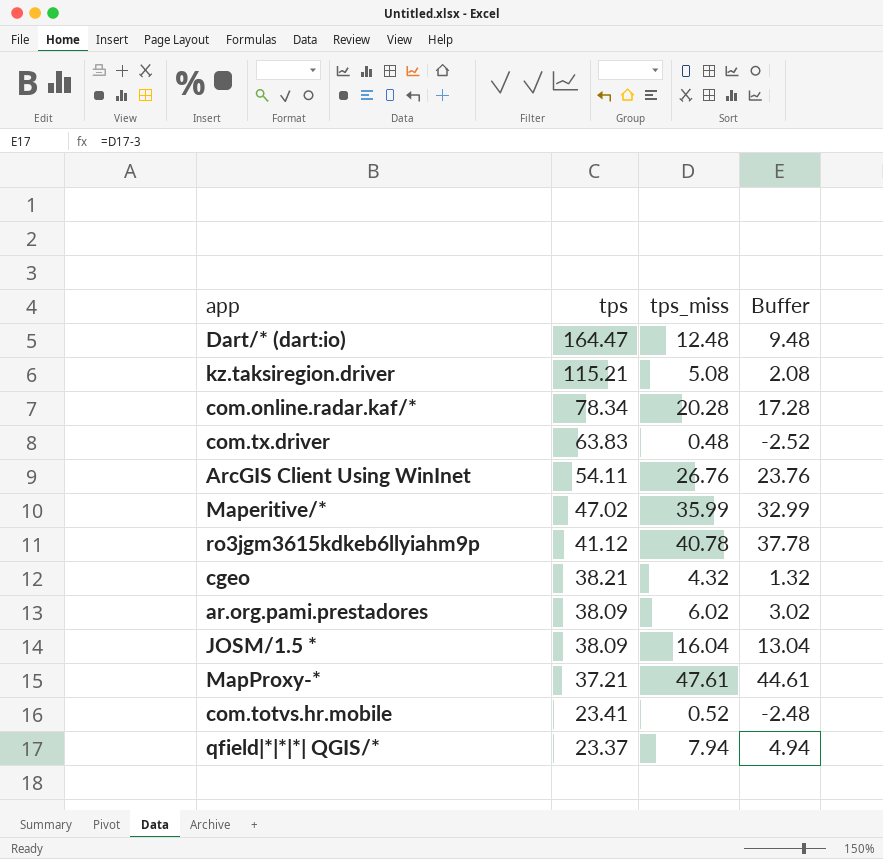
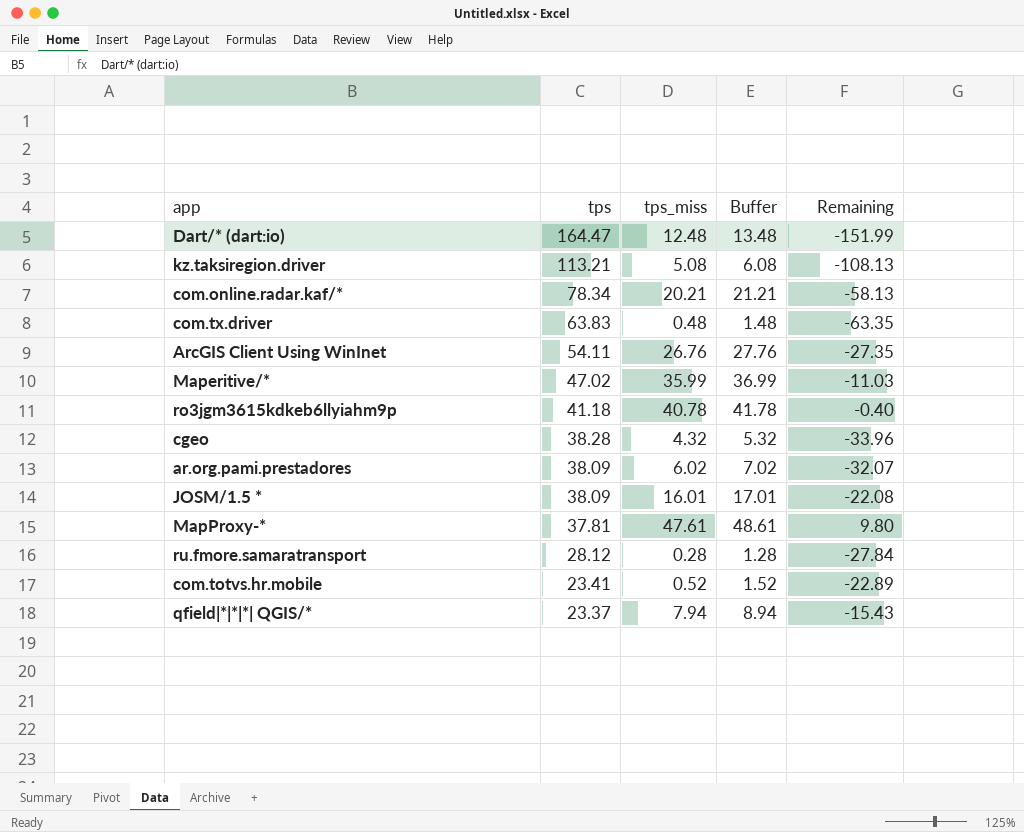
column Buffer | formula: [tps_miss] - 3 -> [tps_miss] + 1
column Remaining | formula: none -> [tps_miss] - [tps]
kz.taksiregion.driver | tps: 115.21 -> 113.21
com.online.radar.kaf/* | tps_miss: 20.28 -> 20.21
ro3jgm3615kdkeb6llyiahm9p | tps: 41.12 -> 41.18
cgeo | tps: 38.21 -> 38.28
JOSM/1.5 * | tps_miss: 16.04 -> 16.01
MapProxy-* | tps: 37.21 -> 37.81
row ru.fmore.samaratransport: none -> 28.12 | 0.28 | 1.28 | -27.84

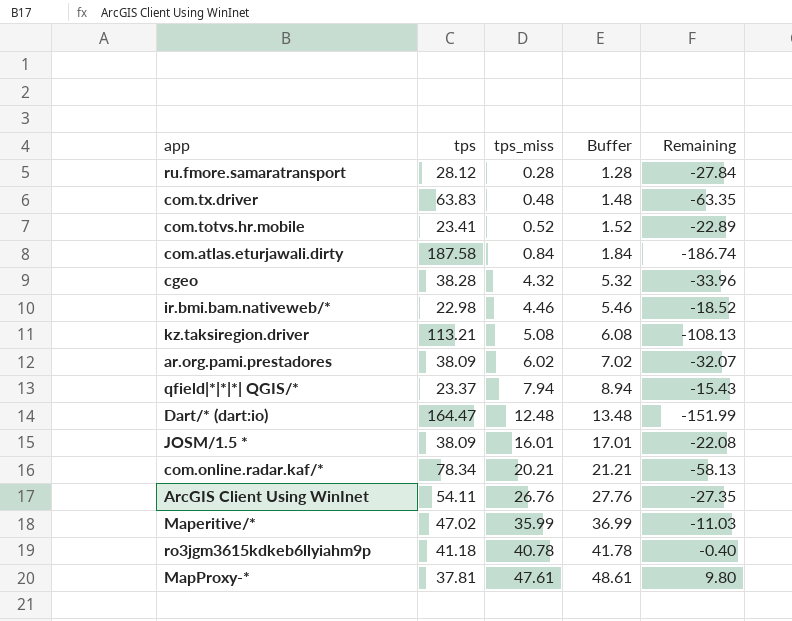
row order: tps descending -> tps_miss ascending
row com.atlas.eturjawali.dirty: none -> 187.58 | 0.84 | 1.84 | -186.74
row ir.bmi.bam.nativeweb/*: none -> 22.98 | 4.46 | 5.46 | -18.52

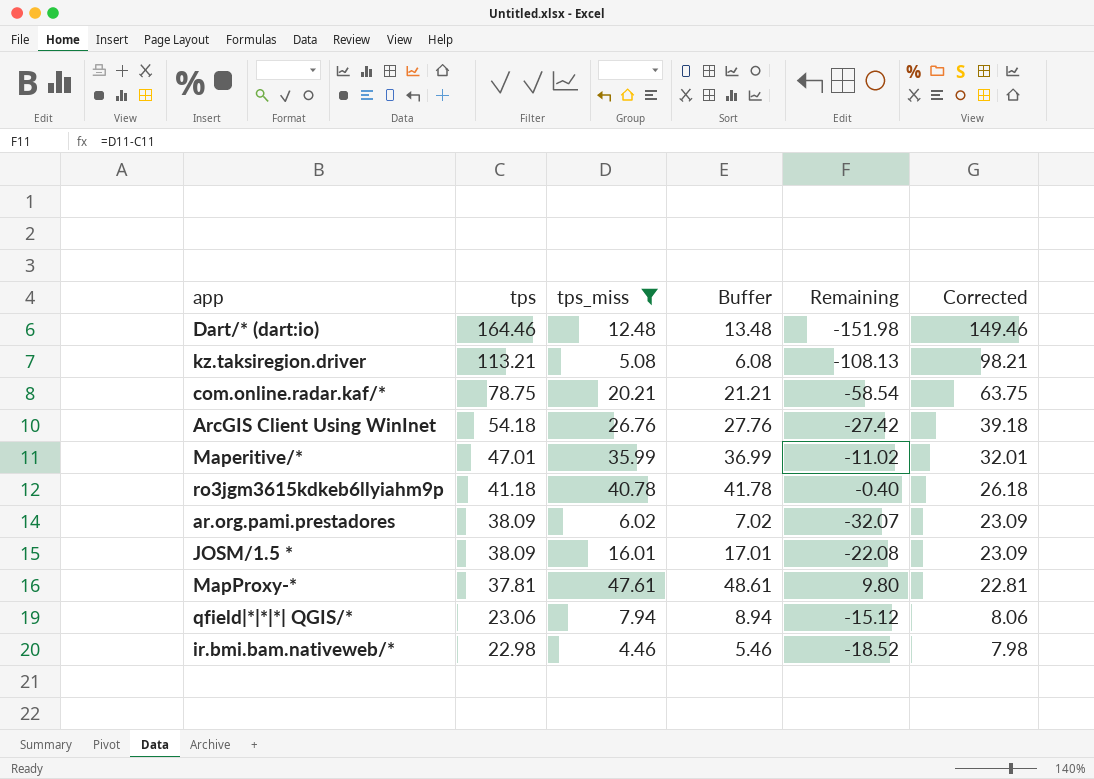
filter: none -> tps_miss >= 4.46
row order: tps_miss ascending -> tps descending
column Corrected | formula: none -> [tps] - 15
Dart/* (dart:io) | tps: 164.47 -> 164.46
Dart/* (dart:io) | Remaining: -151.99 -> -151.98
com.online.radar.kaf/* | tps: 78.34 -> 78.75
com.online.radar.kaf/* | Remaining: -58.13 -> -58.54
ArcGIS Client Using WinInet | tps: 54.11 -> 54.18
ArcGIS Client Using WinInet | Remaining: -27.35 -> -27.42
Maperitive/* | tps: 47.02 -> 47.01
Maperitive/* | Remaining: -11.03 -> -11.02
qfield|*|*|*| QGIS/* | tps: 23.37 -> 23.06
qfield|*|*|*| QGIS/* | Remaining: -15.43 -> -15.12

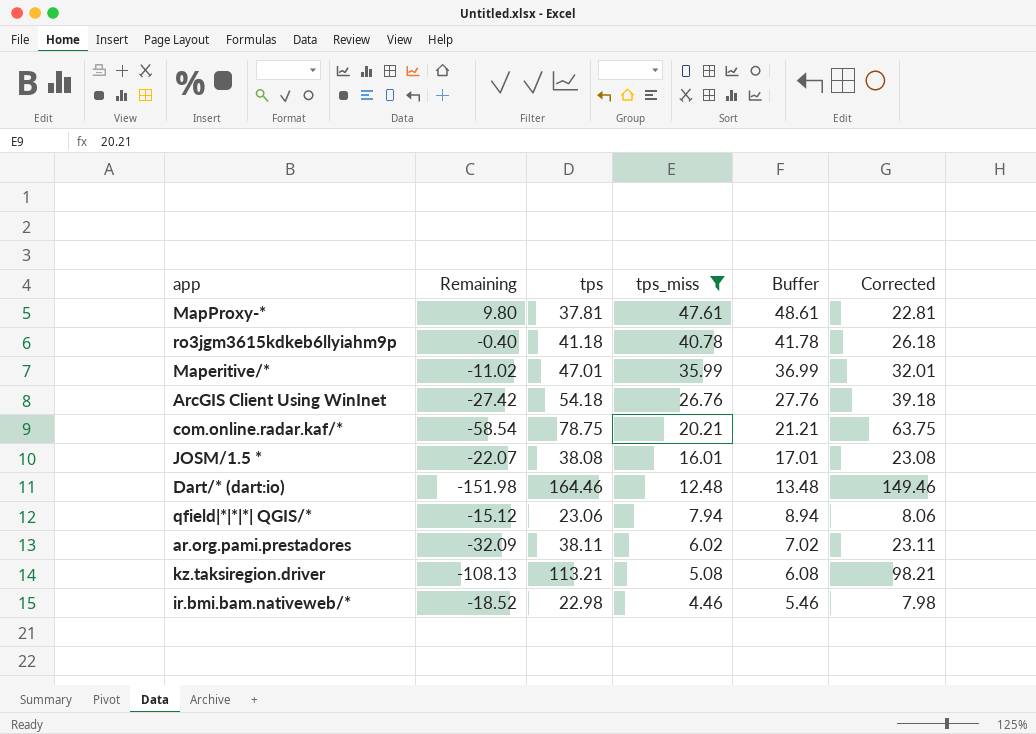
row order: tps descending -> tps_miss descending
column Remaining | position: 5 -> 2
JOSM/1.5 * | Remaining: -22.08 -> -22.07
JOSM/1.5 * | tps: 38.09 -> 38.08
JOSM/1.5 * | Corrected: 23.09 -> 23.08
ar.org.pami.prestadores | Remaining: -32.07 -> -32.09
ar.org.pami.prestadores | tps: 38.09 -> 38.11
ar.org.pami.prestadores | Corrected: 23.09 -> 23.11

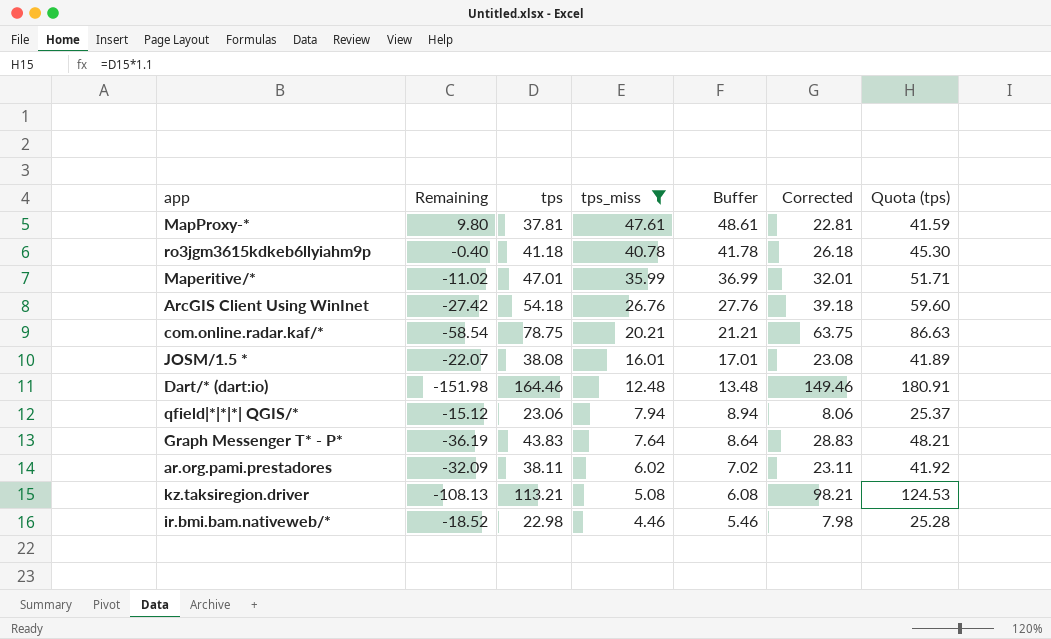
column Quota (tps) | formula: none -> [tps] * 1.1
row Graph Messenger T* - P*: none -> -36.19 | 43.83 | 7.64 | 8.64 | 28.83 | 48.21

